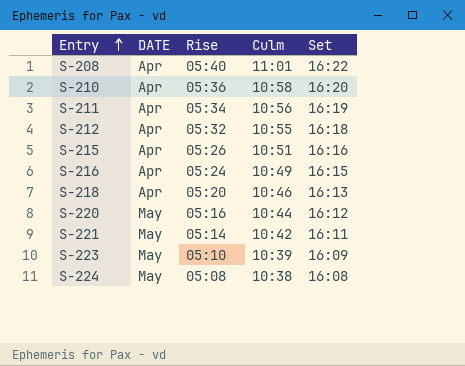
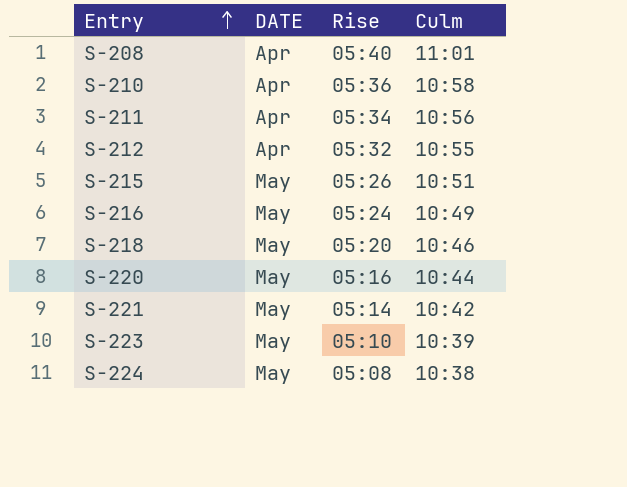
column Set | position: 5 -> none
S-215 | DATE: Apr -> May
S-216 | DATE: Apr -> May
S-218 | DATE: Apr -> May

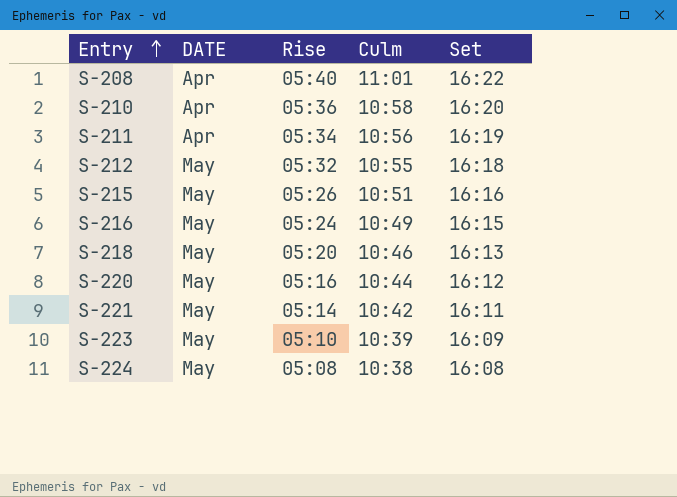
column Set | position: none -> 5
S-212 | DATE: Apr -> May

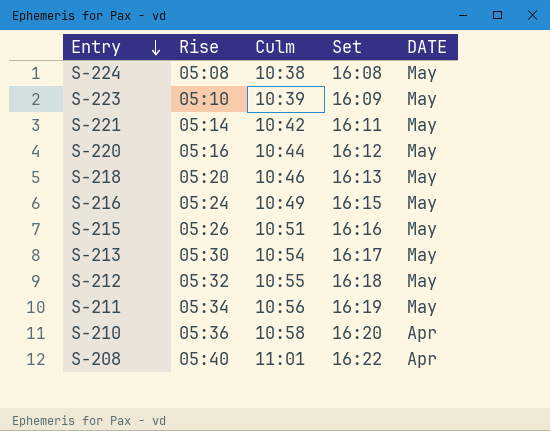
row order: Entry ascending -> Entry descending
column DATE | position: 2 -> 5
row S-213: none -> 05:30 | 10:54 | 16:17 | May
S-211 | DATE: Apr -> May

